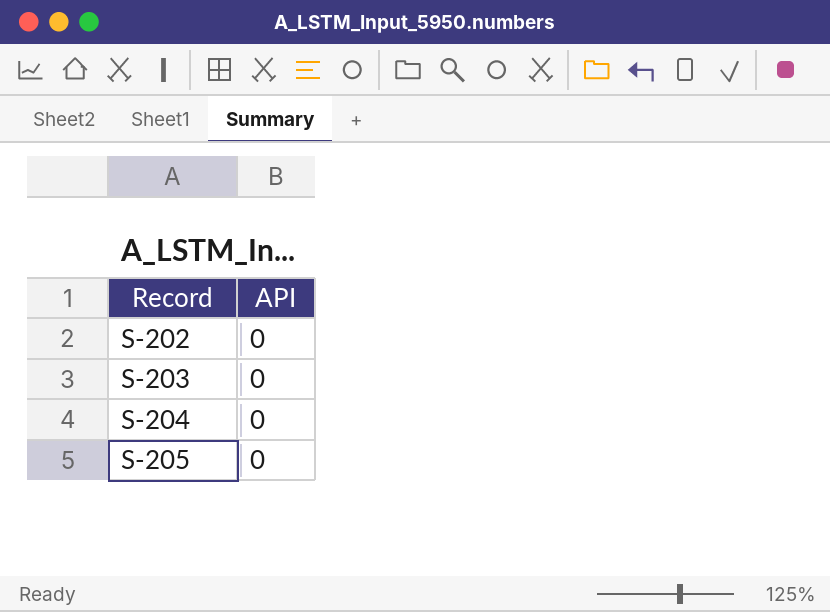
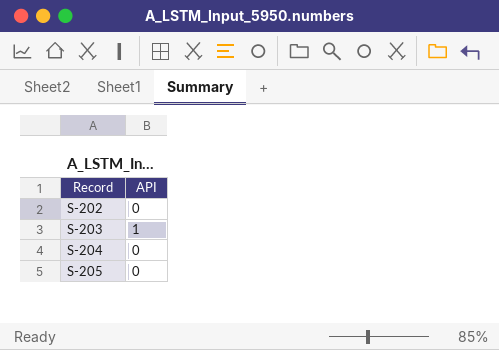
S-203 | API: 0 -> 1

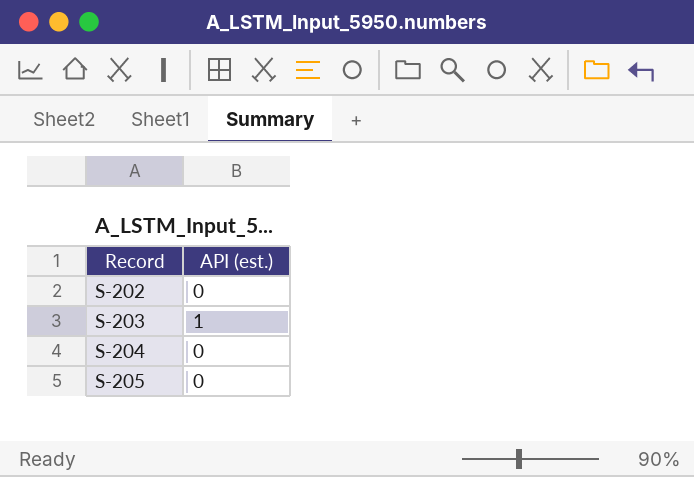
column name: API -> API (est.)

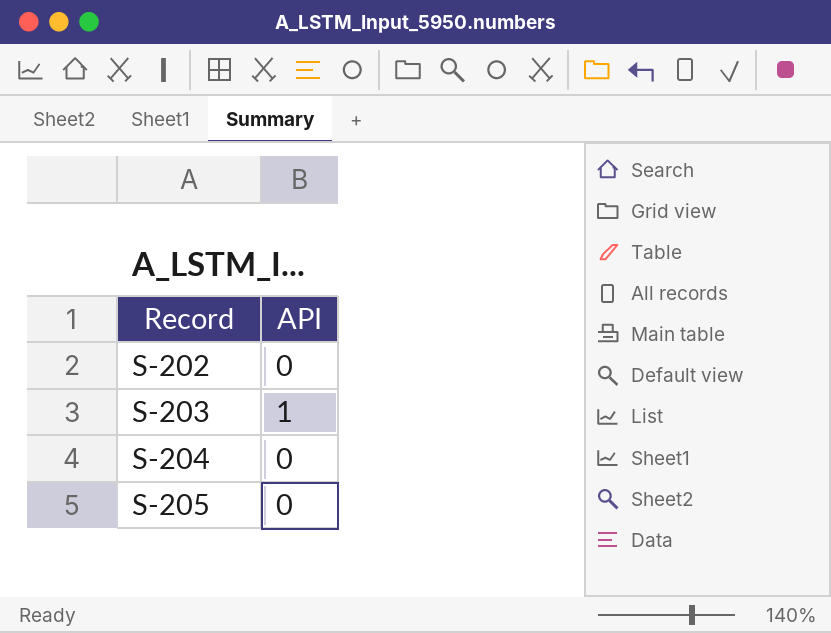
column name: API (est.) -> API

